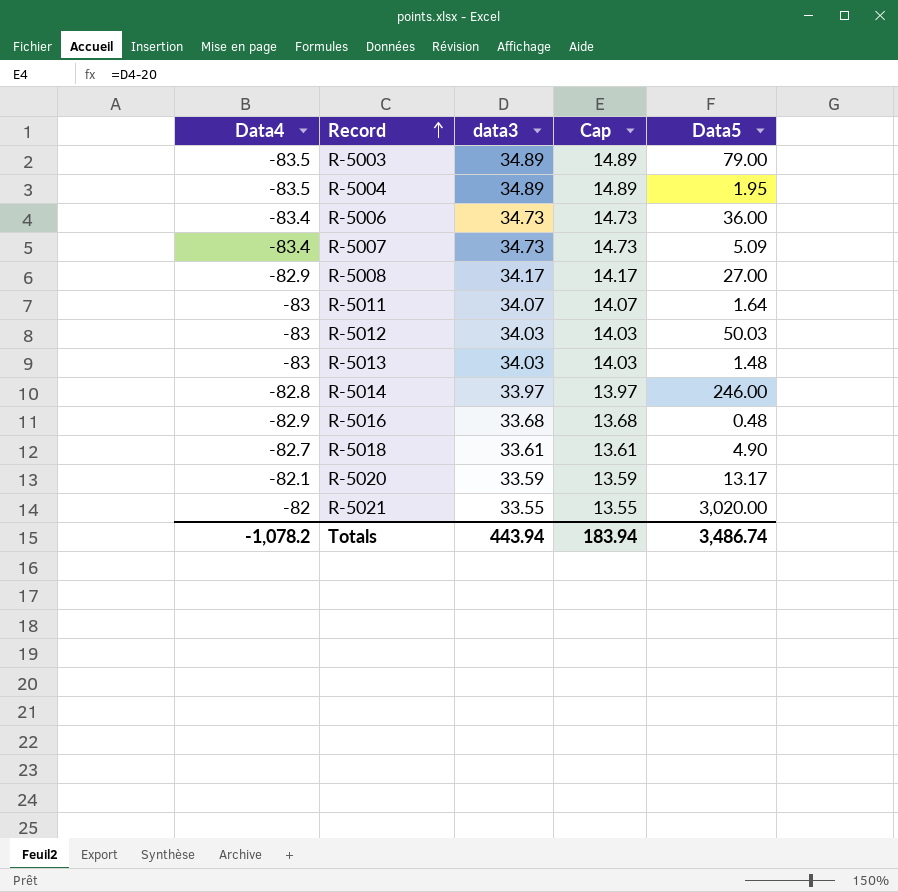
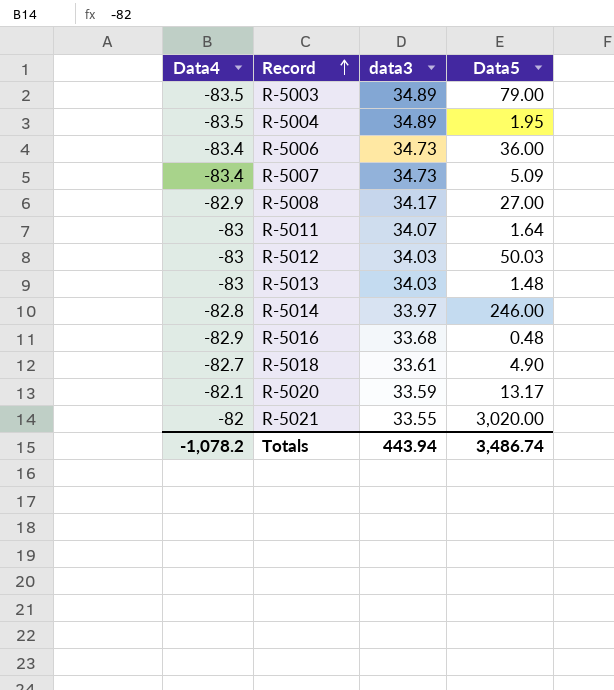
column Cap | formula: [data3] - 20 -> none

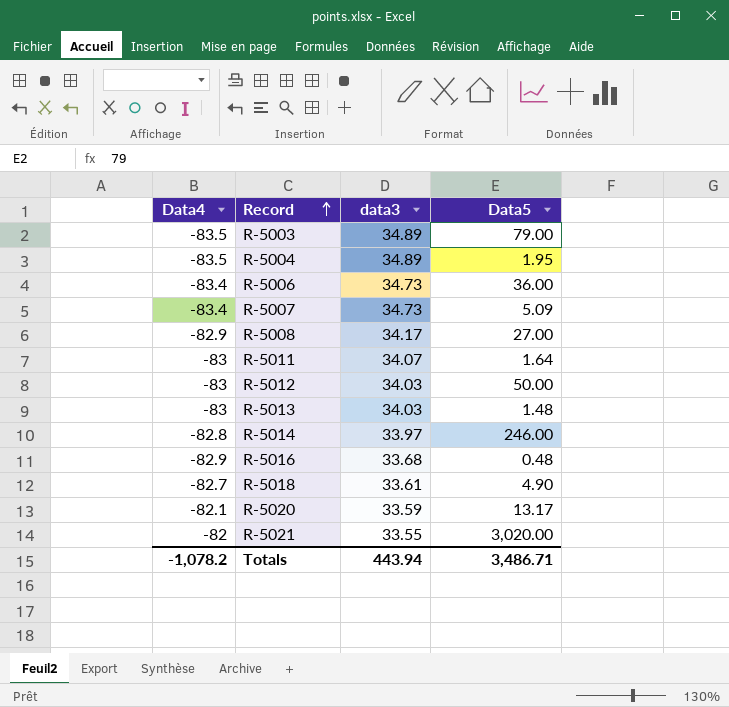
R-5012 | Data5: 50.03 -> 50.00
Totals | Data5: 3,486.74 -> 3,486.71

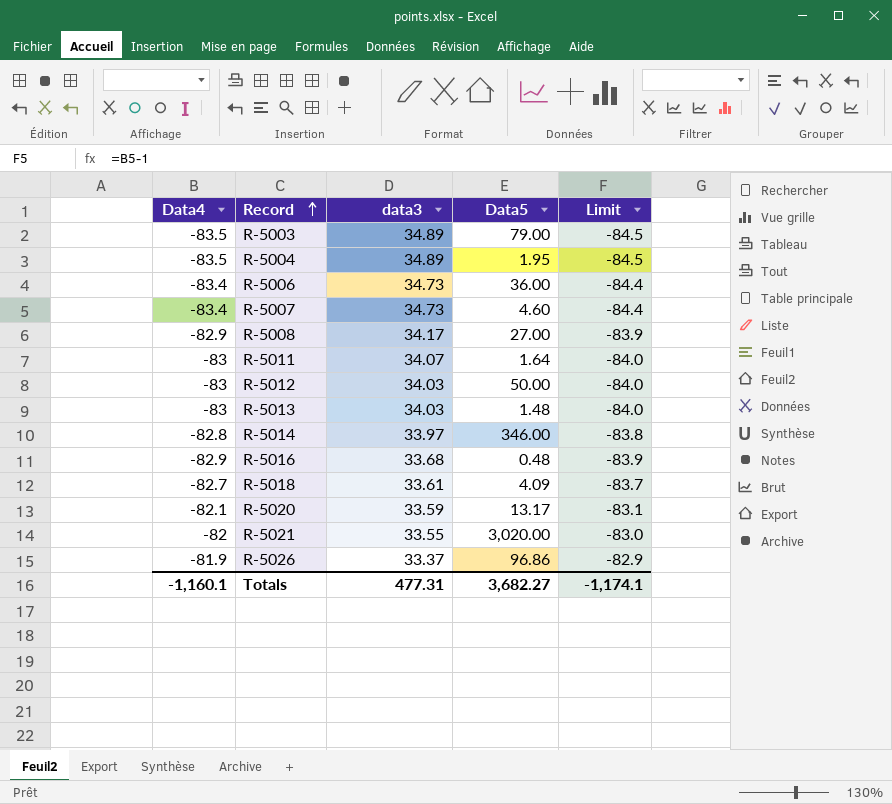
column Limit | formula: none -> [Data4] - 1
R-5007 | Data5: 5.09 -> 4.60
R-5014 | Data5: 246.00 -> 346.00
R-5018 | Data5: 4.90 -> 4.09
row R-5026: none -> -81.9 | 33.37 | 96.86 | -82.9
Totals | Data4: -1,078.2 -> -1,160.1
Totals | data3: 443.94 -> 477.31
Totals | Data5: 3,486.71 -> 3,682.27

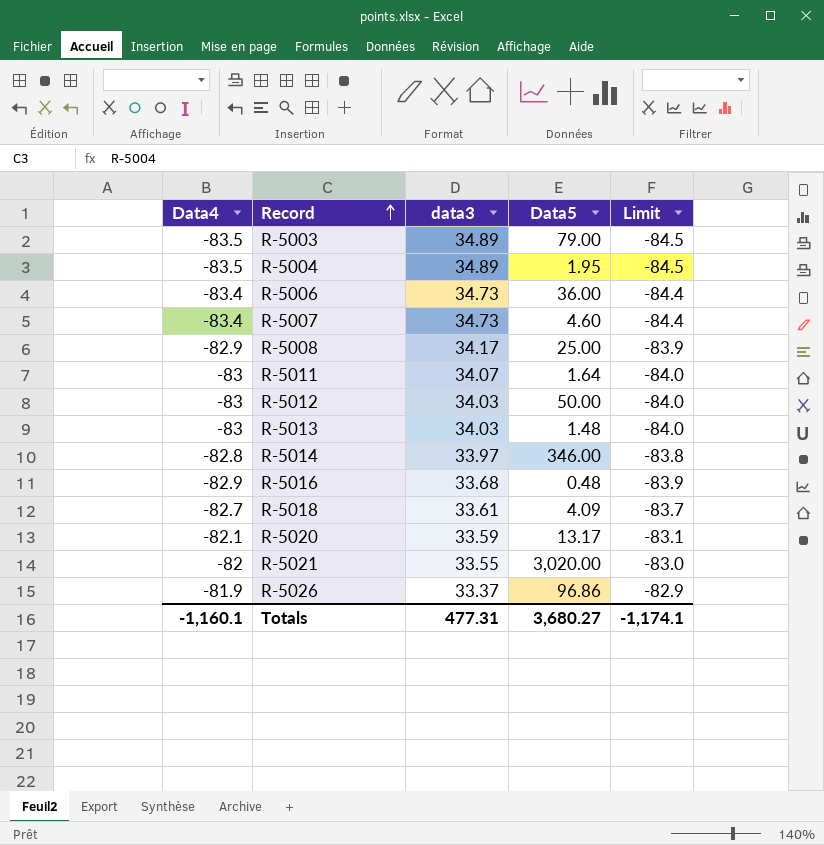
R-5008 | Data5: 27.00 -> 25.00
Totals | Data5: 3,682.27 -> 3,680.27

